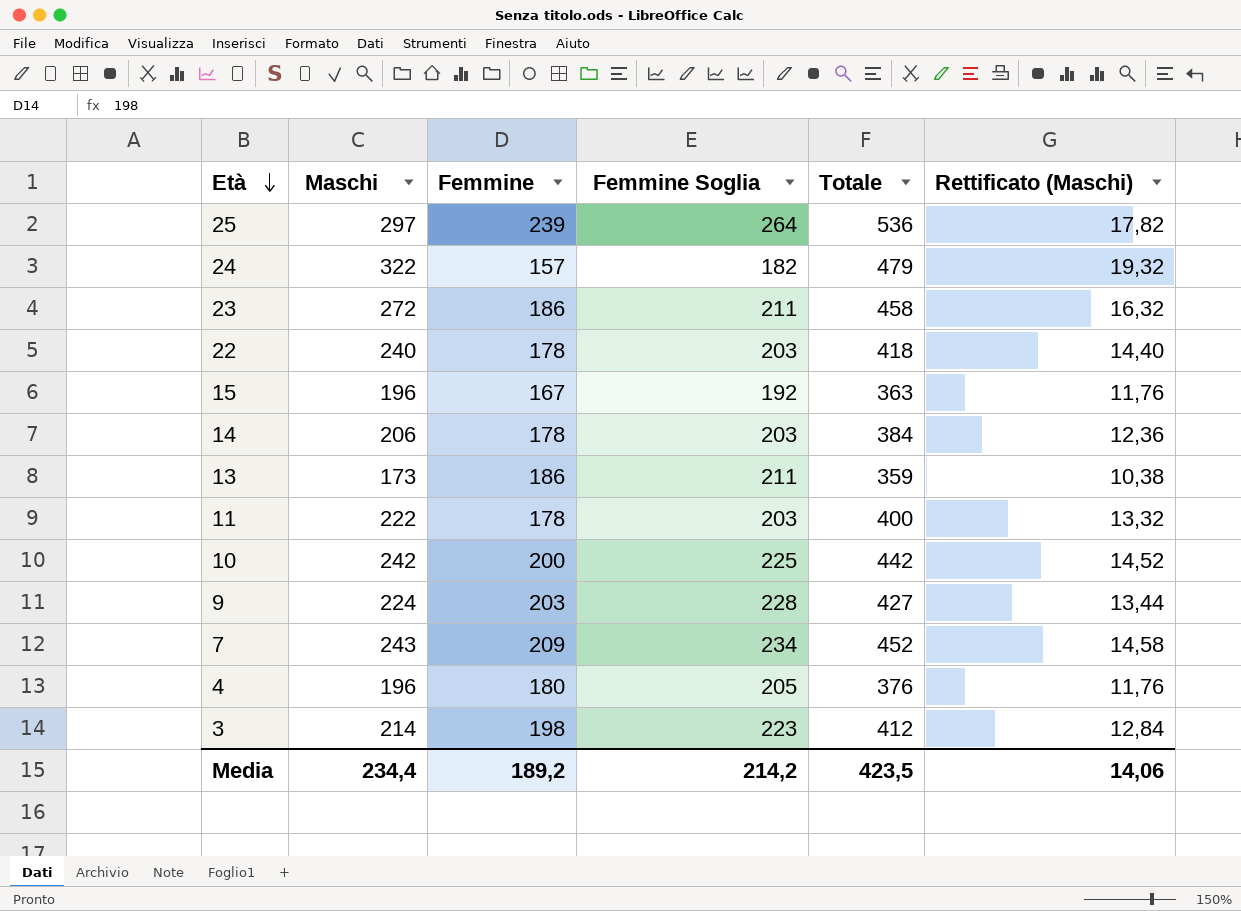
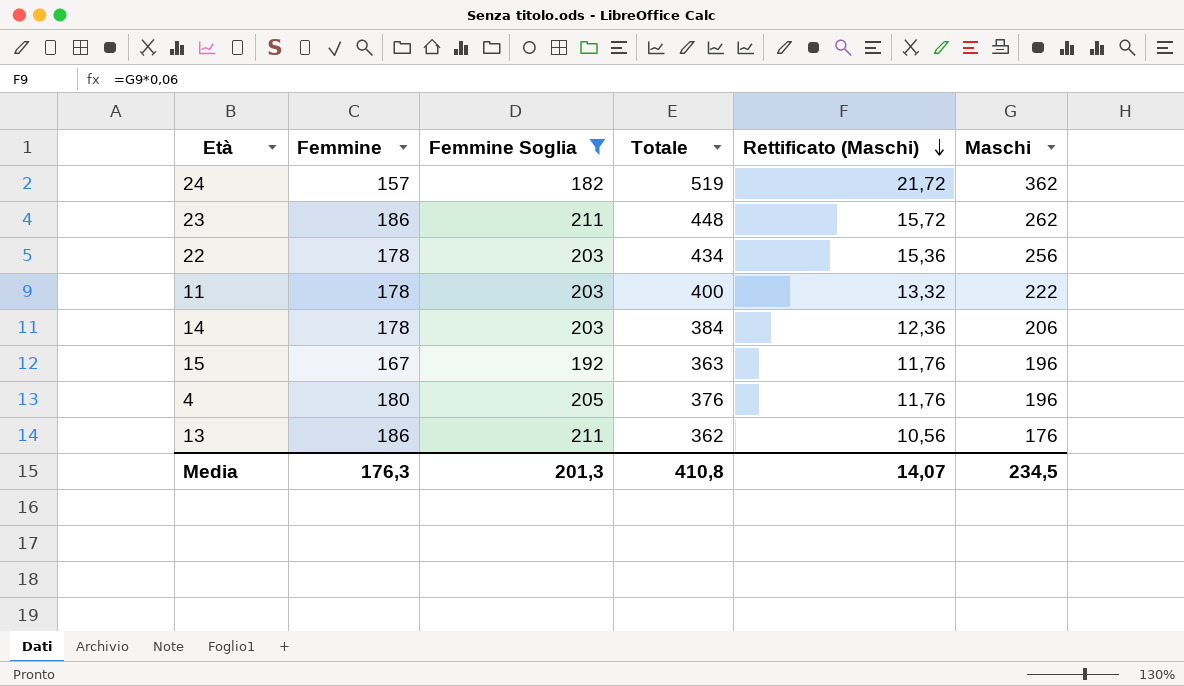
filter: none -> Femmine Soglia <= 211
row order: Età descending -> Rettificato (Maschi) descending
column Maschi | position: 2 -> 6
24 | Totale: 479 -> 519
24 | Rettificato (Maschi): 19,32 -> 21,72
24 | Maschi: 322 -> 362
23 | Totale: 458 -> 448
23 | Rettificato (Maschi): 16,32 -> 15,72
23 | Maschi: 272 -> 262
22 | Totale: 418 -> 434
22 | Rettificato (Maschi): 14,40 -> 15,36
22 | Maschi: 240 -> 256
13 | Totale: 359 -> 362
13 | Rettificato (Maschi): 10,38 -> 10,56
13 | Maschi: 173 -> 176
Media | Femmine: 189,2 -> 176,3
Media | Femmine Soglia: 214,2 -> 201,3
Media | Totale: 423,5 -> 410,8
Media | Rettificato (Maschi): 14,06 -> 14,07
Media | Maschi: 234,4 -> 234,5

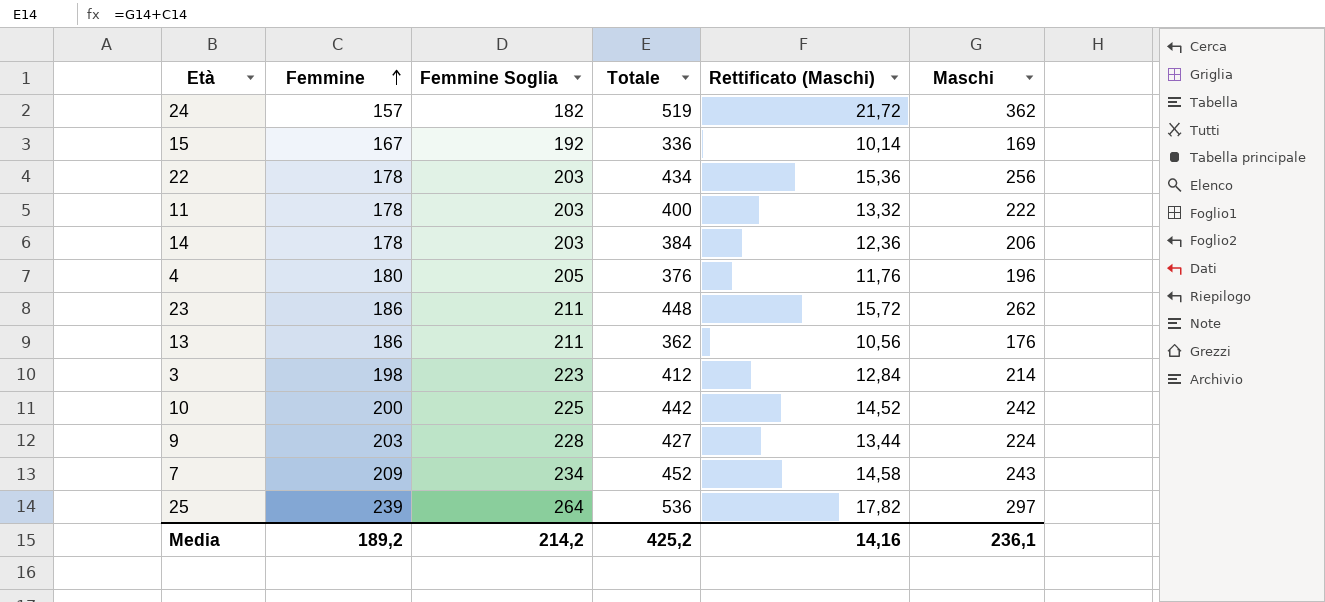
filter: Femmine Soglia <= 211 -> none
row order: Rettificato (Maschi) descending -> Femmine ascending
15 | Totale: 363 -> 336
15 | Rettificato (Maschi): 11,76 -> 10,14
15 | Maschi: 196 -> 169
Media | Femmine: 176,3 -> 189,2
Media | Femmine Soglia: 201,3 -> 214,2
Media | Totale: 410,8 -> 425,2
Media | Rettificato (Maschi): 14,07 -> 14,16
Media | Maschi: 234,5 -> 236,1

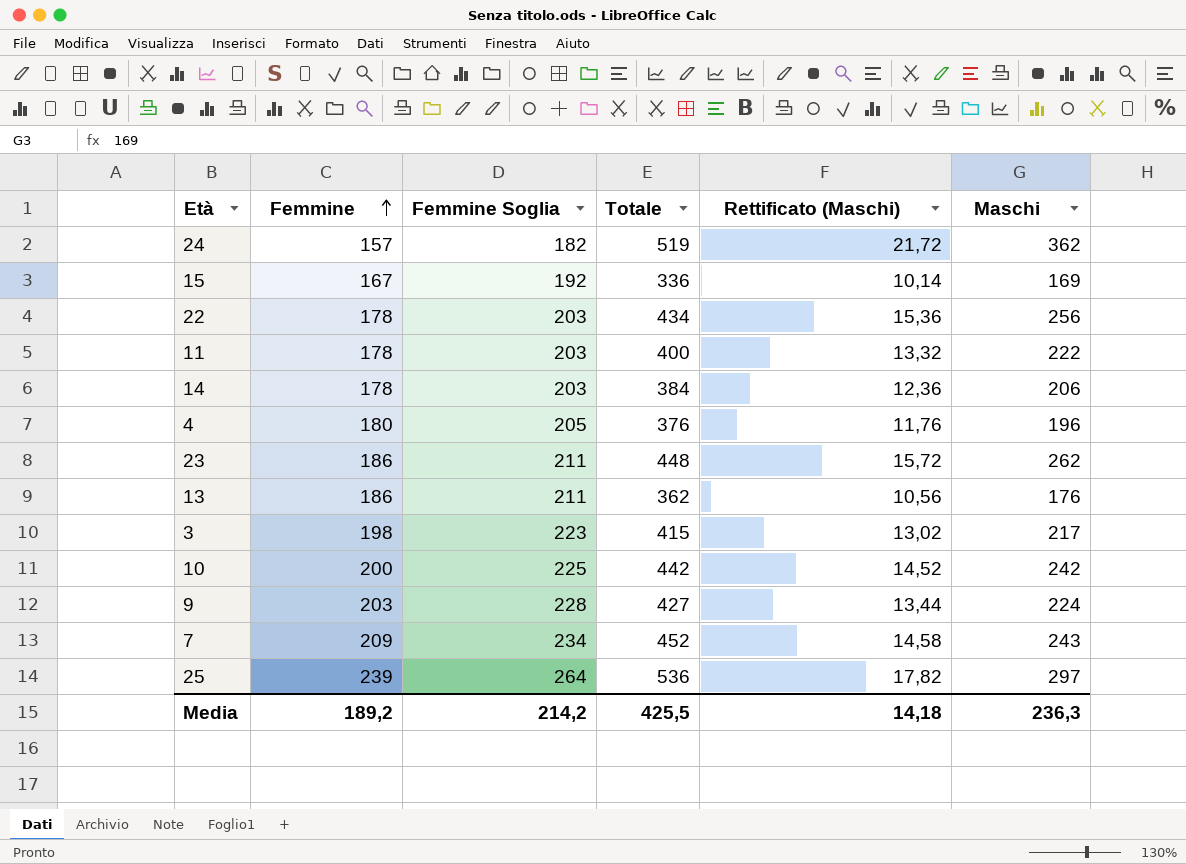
3 | Totale: 412 -> 415
3 | Rettificato (Maschi): 12,84 -> 13,02
3 | Maschi: 214 -> 217
Media | Totale: 425,2 -> 425,5
Media | Rettificato (Maschi): 14,16 -> 14,18
Media | Maschi: 236,1 -> 236,3

